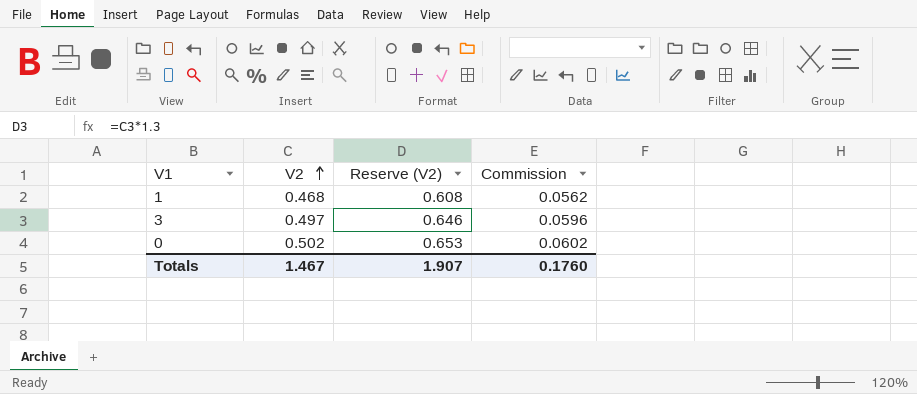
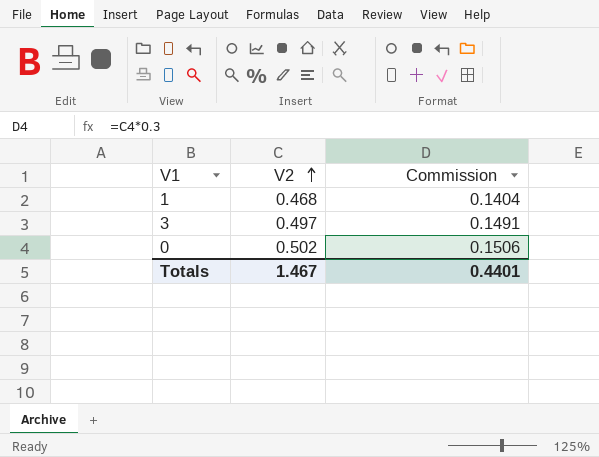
column Reserve (V2) | formula: [V2] * 1.3 -> none
column Commission | formula: [V2] * 0.12 -> [V2] * 0.3
Totals | Commission: 0.1760 -> 0.4401

